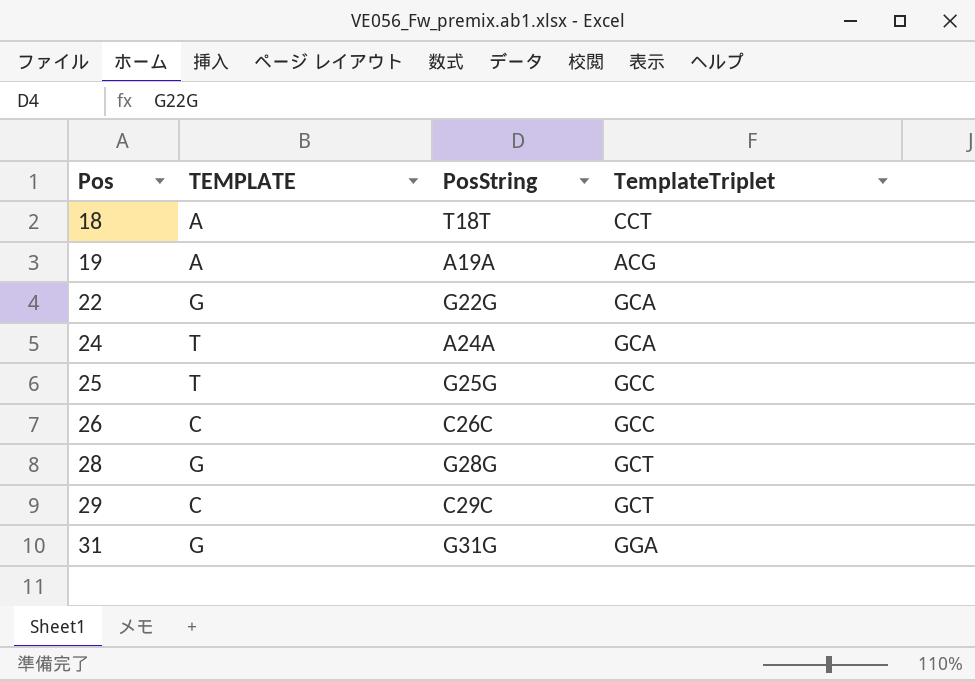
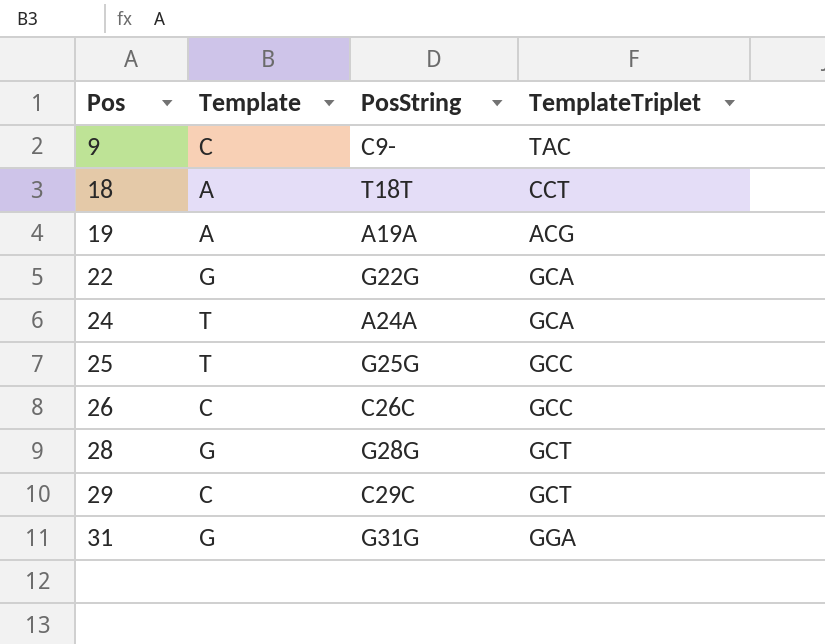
column name: TEMPLATE -> Template
row 9: none -> C | C9- | TAC

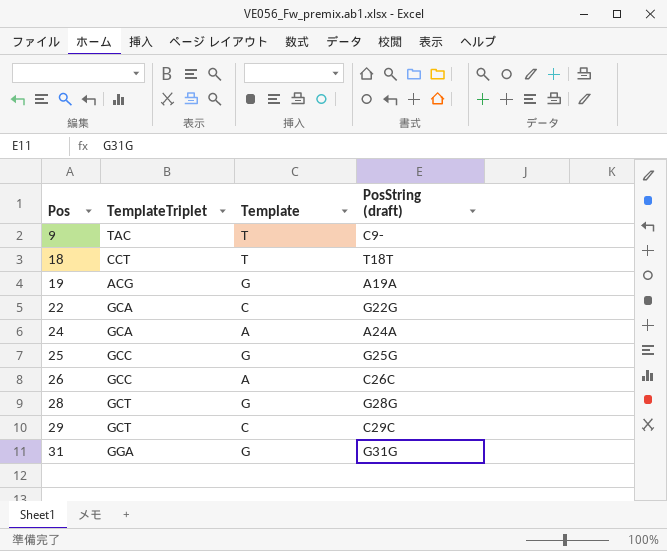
column TemplateTriplet | position: 4 -> 2
column name: PosString -> PosString (draft)
9 | Template: C -> T
18 | Template: A -> T
19 | Template: A -> G
22 | Template: G -> C
24 | Template: T -> A
25 | Template: T -> G
26 | Template: C -> A

